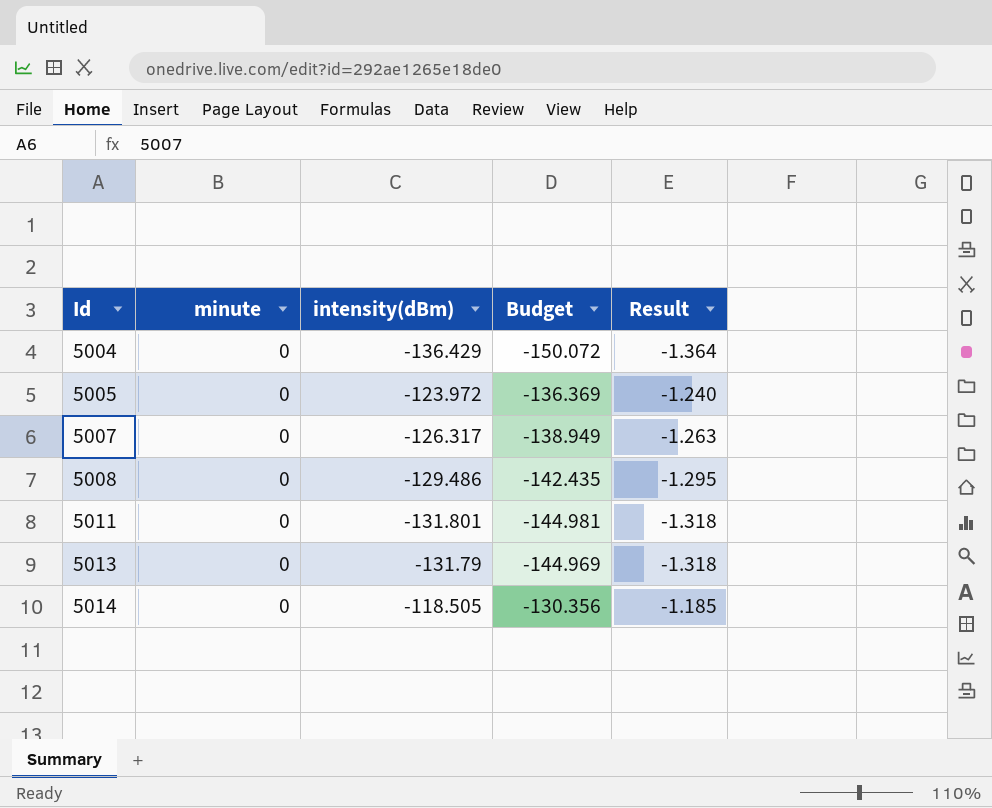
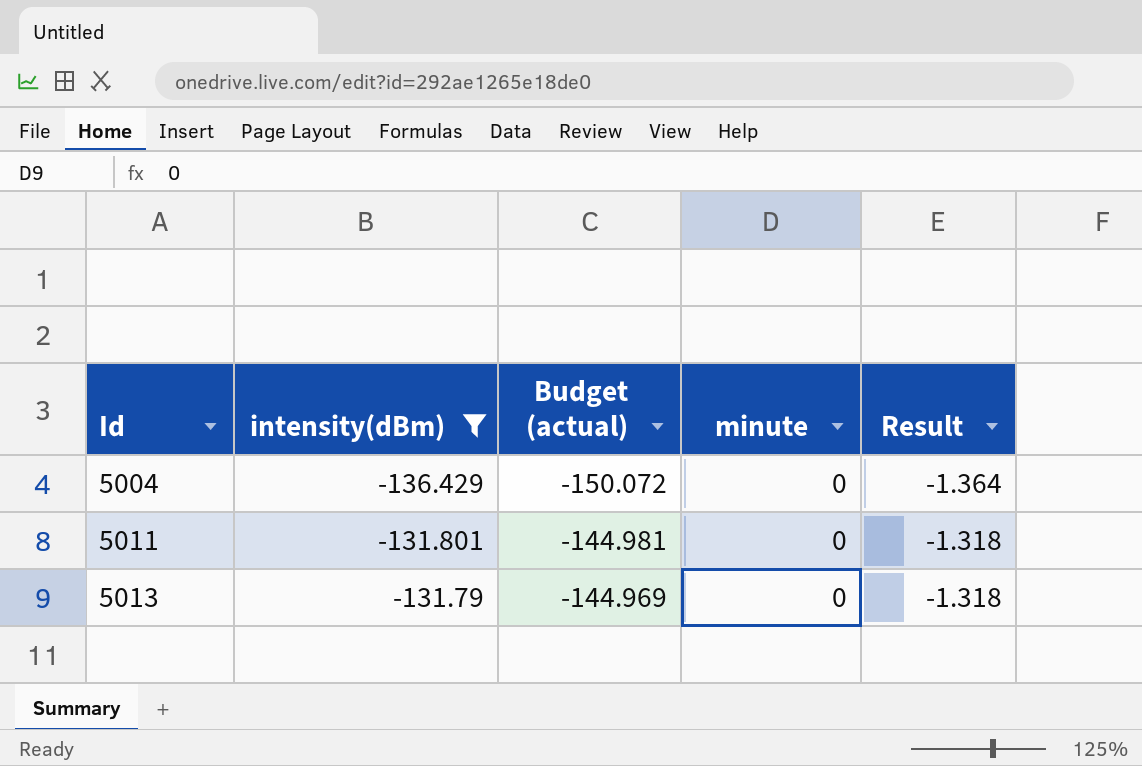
filter: none -> intensity(dBm) <= -131.79
column name: Budget -> Budget (actual)
column minute | position: 2 -> 4

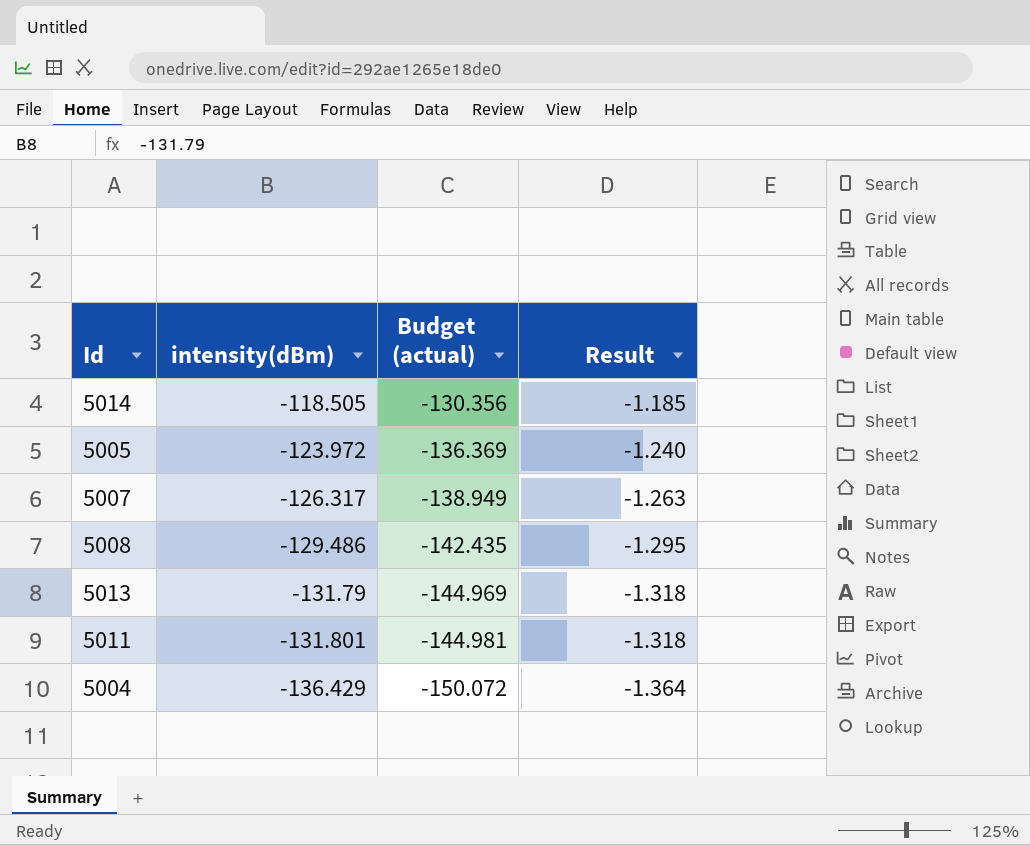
filter: intensity(dBm) <= -131.79 -> none
row order: Id ascending -> intensity(dBm) descending
column minute | position: 4 -> none

